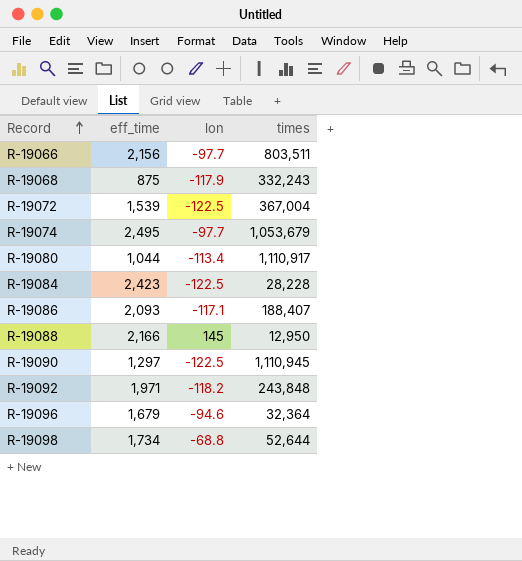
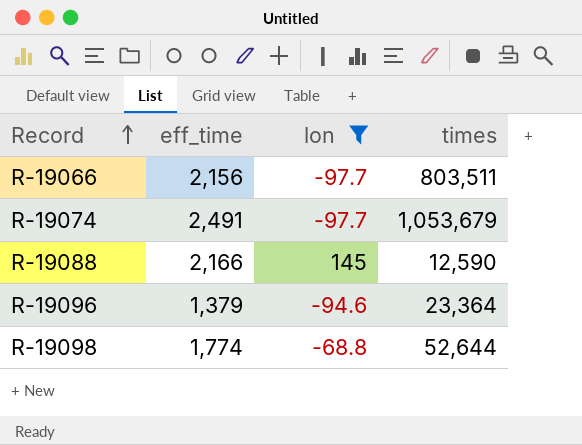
filter: none -> lon >= -97.7
R-19074 | eff_time: 2,495 -> 2,491
R-19088 | times: 12,950 -> 12,590
R-19096 | eff_time: 1,679 -> 1,379
R-19096 | times: 32,364 -> 23,364
R-19098 | eff_time: 1,734 -> 1,774

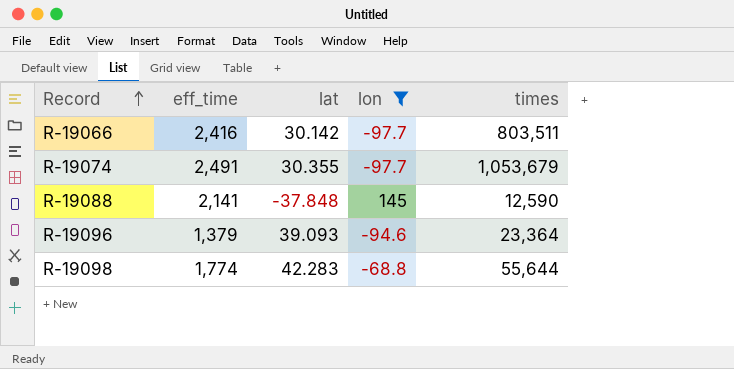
column lat | position: none -> 3
R-19066 | eff_time: 2,156 -> 2,416
R-19088 | eff_time: 2,166 -> 2,141
R-19098 | times: 52,644 -> 55,644

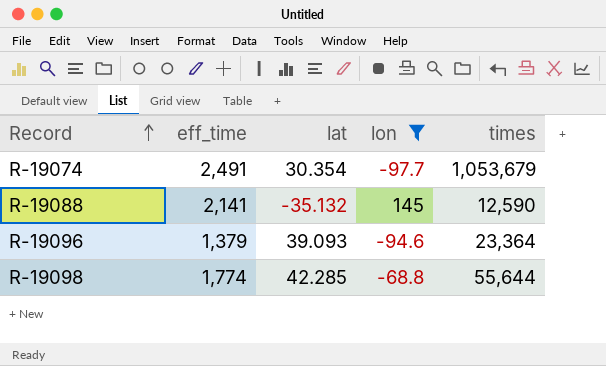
row R-19066: 2,416 | 30.142 | -97.7 | 803,511 -> none
R-19074 | lat: 30.355 -> 30.354
R-19088 | lat: -37.848 -> -35.132
R-19098 | lat: 42.283 -> 42.285

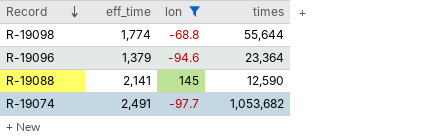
row order: Record ascending -> Record descending
column lat | position: 3 -> none
R-19074 | times: 1,053,679 -> 1,053,682

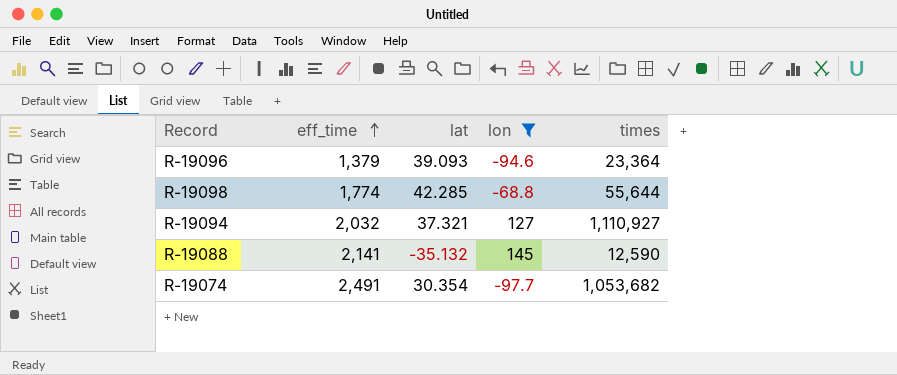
row order: Record descending -> eff_time ascending
column lat | position: none -> 3
row R-19094: none -> 2,032 | 37.321 | 127 | 1,110,927

